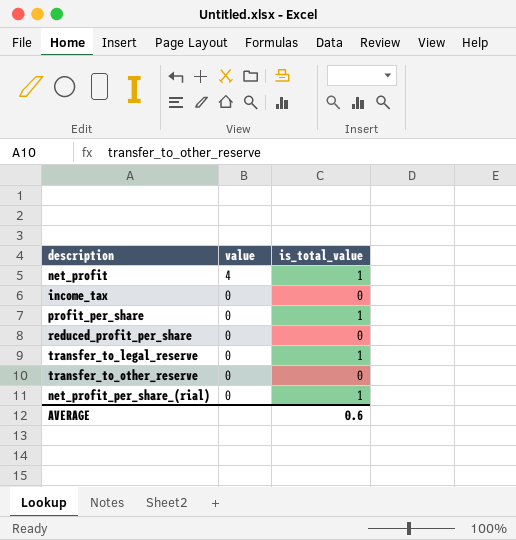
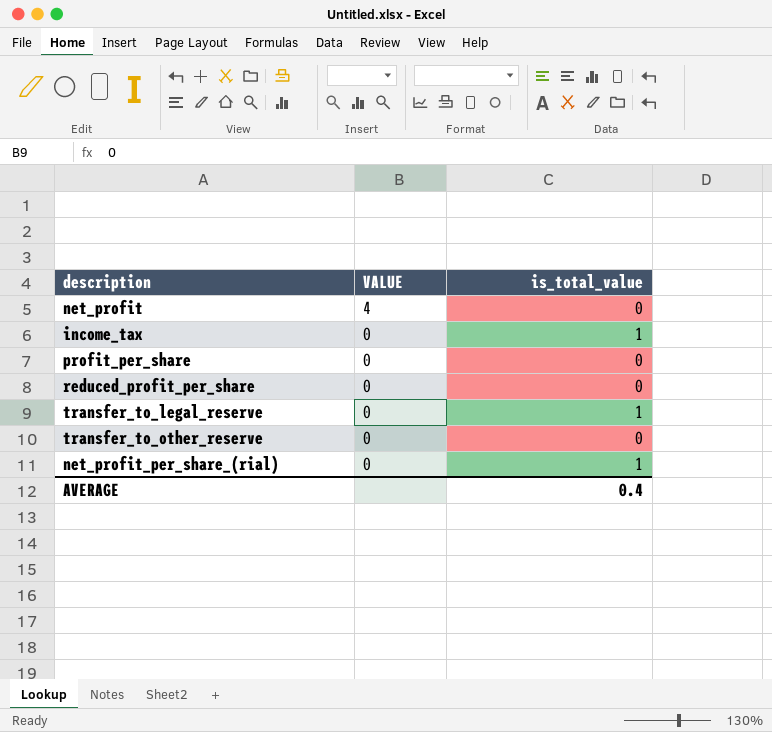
column name: value -> VALUE
net_profit | is_total_value: 1 -> 0
income_tax | is_total_value: 0 -> 1
profit_per_share | is_total_value: 1 -> 0
AVERAGE | is_total_value: 0.6 -> 0.4

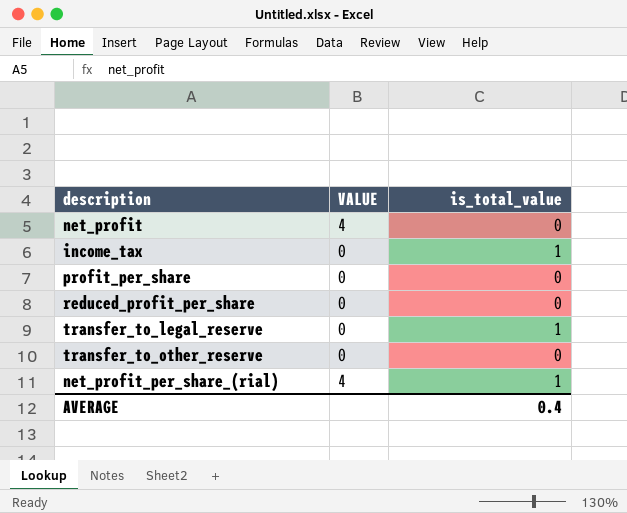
net_profit_per_share_(rial) | VALUE: 0 -> 4

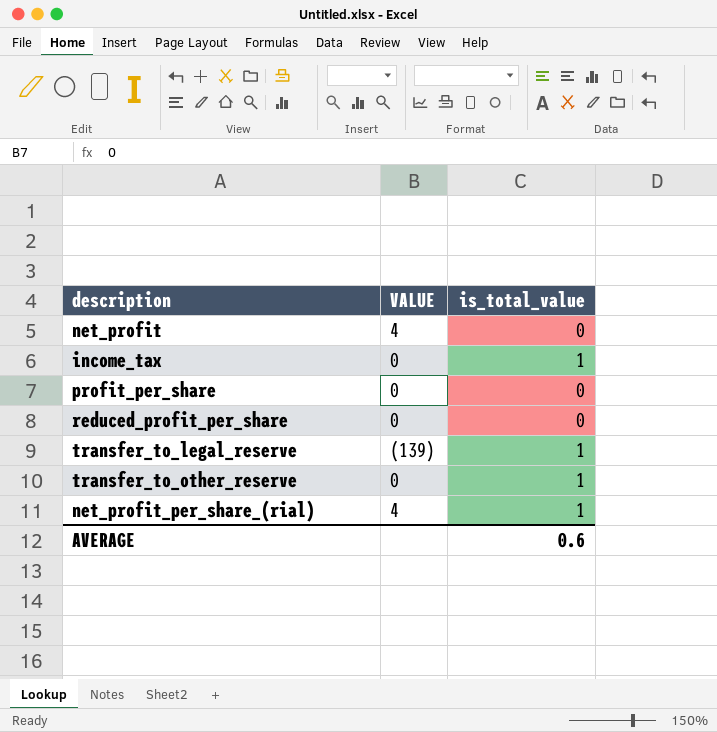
transfer_to_legal_reserve | VALUE: 0 -> (139)
transfer_to_other_reserve | is_total_value: 0 -> 1
AVERAGE | is_total_value: 0.4 -> 0.6

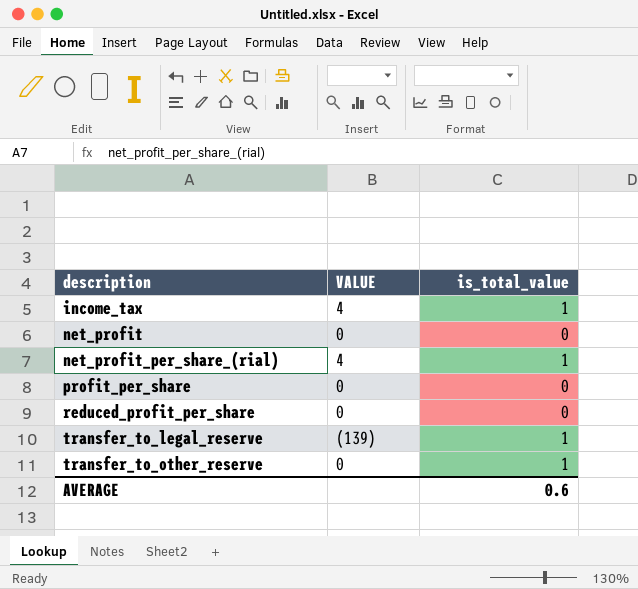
row order: none -> description ascending
income_tax | VALUE: 0 -> 4
net_profit | VALUE: 4 -> 0

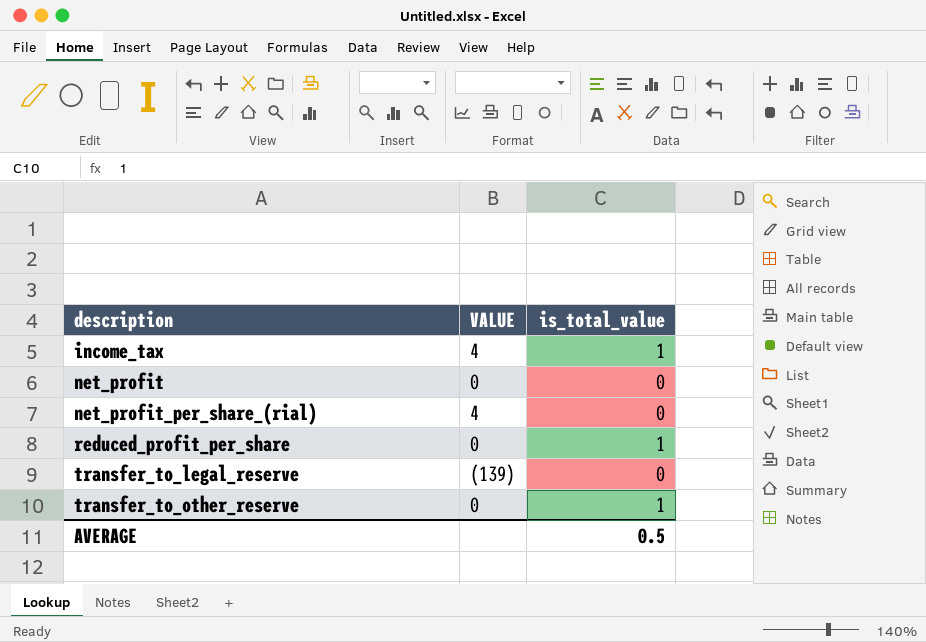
row profit_per_share: 0 | 0 -> none
net_profit_per_share_(rial) | is_total_value: 1 -> 0
reduced_profit_per_share | is_total_value: 0 -> 1
transfer_to_legal_reserve | is_total_value: 1 -> 0
AVERAGE | is_total_value: 0.6 -> 0.5

